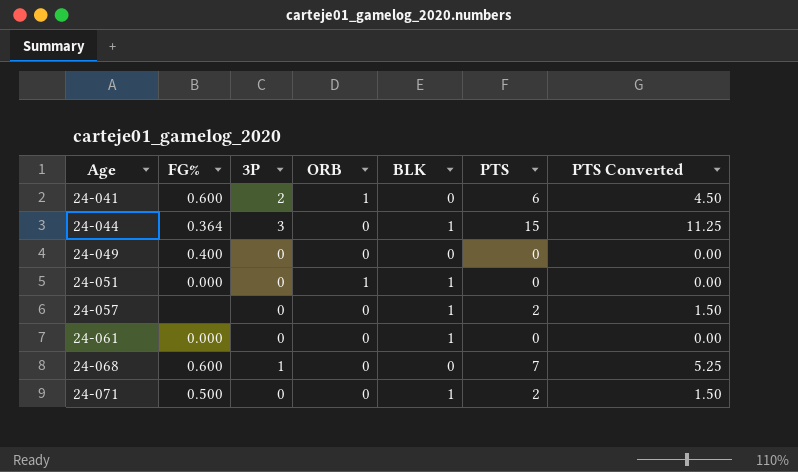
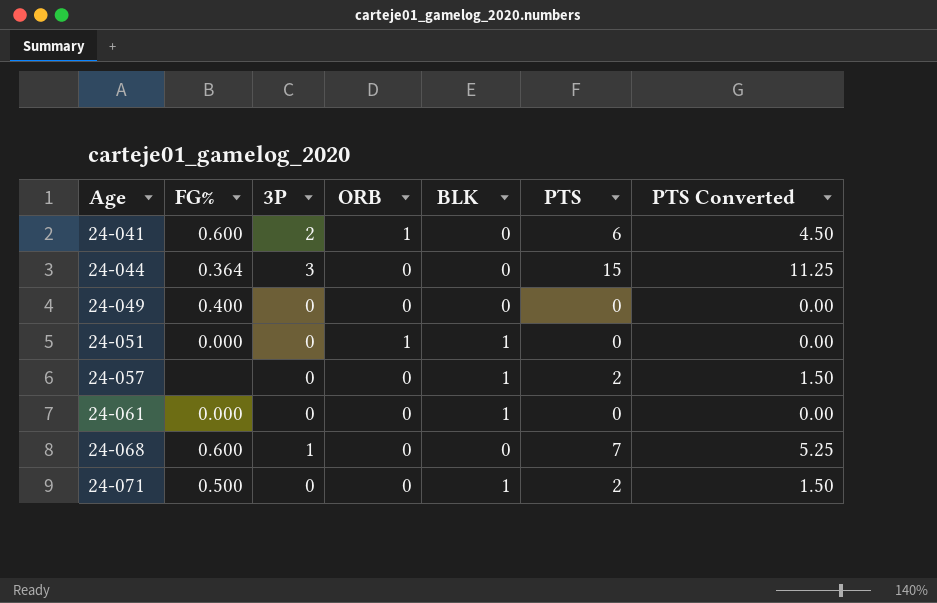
24-044 | BLK: 1 -> 0

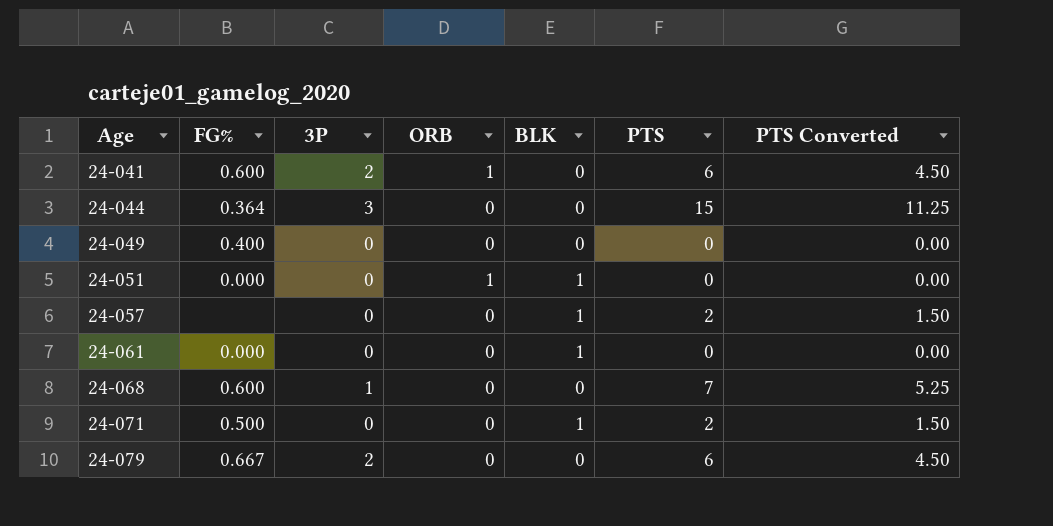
row 24-079: none -> 0.667 | 2 | 0 | 0 | 6 | 4.50

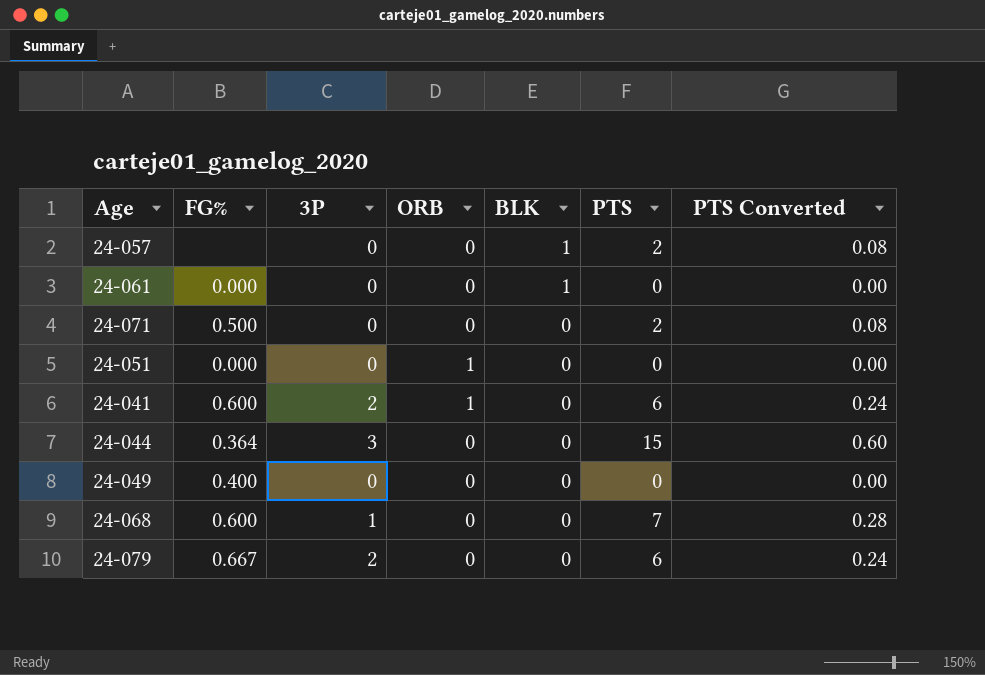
row order: Age ascending -> BLK descending
column PTS Converted | formula: [PTS] * 0.75 -> [PTS] * 0.04
24-071 | BLK: 1 -> 0
24-051 | BLK: 1 -> 0

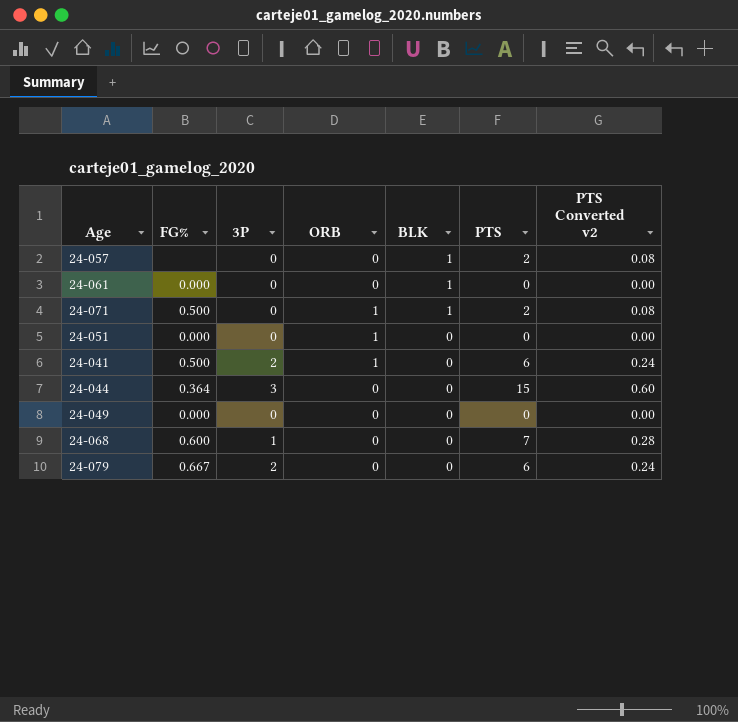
column name: PTS Converted -> PTS Converted v2
24-071 | ORB: 0 -> 1
24-071 | BLK: 0 -> 1
24-041 | FG%: 0.600 -> 0.500
24-049 | FG%: 0.400 -> 0.000

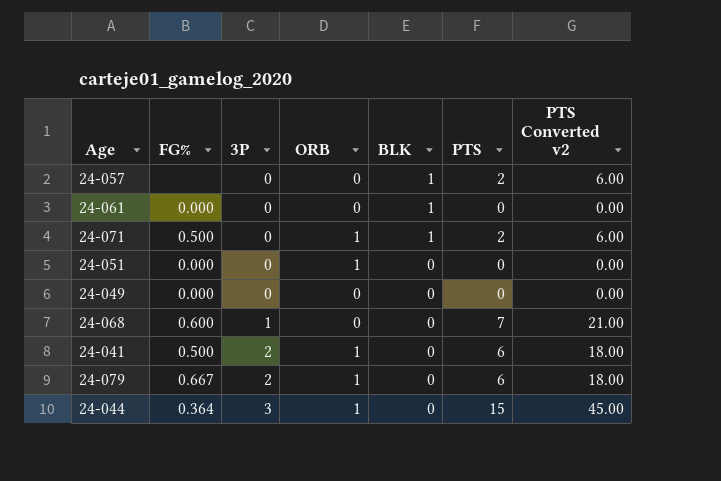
row order: BLK descending -> 3P ascending
column PTS Converted v2 | formula: [PTS] * 0.04 -> [PTS] * 3
24-079 | ORB: 0 -> 1
24-044 | ORB: 0 -> 1

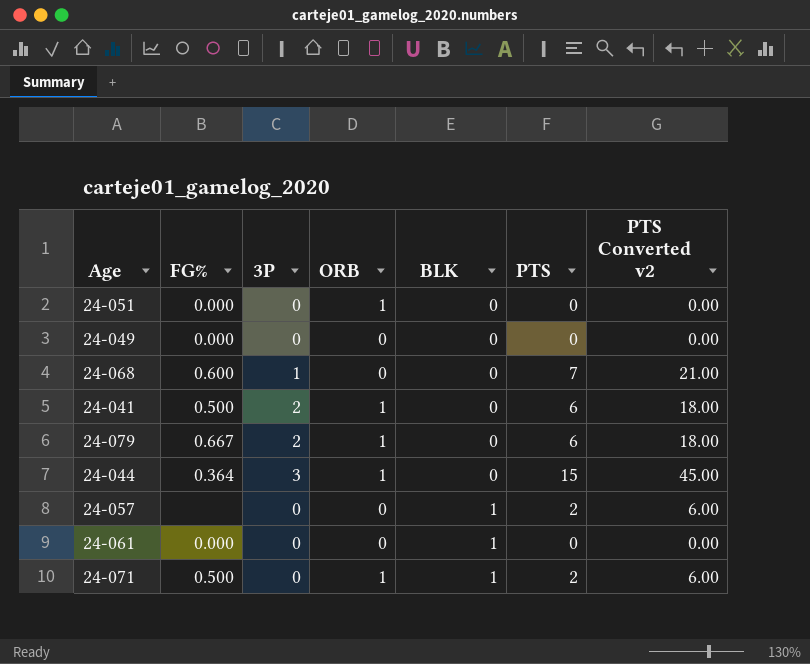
row order: 3P ascending -> BLK ascending

